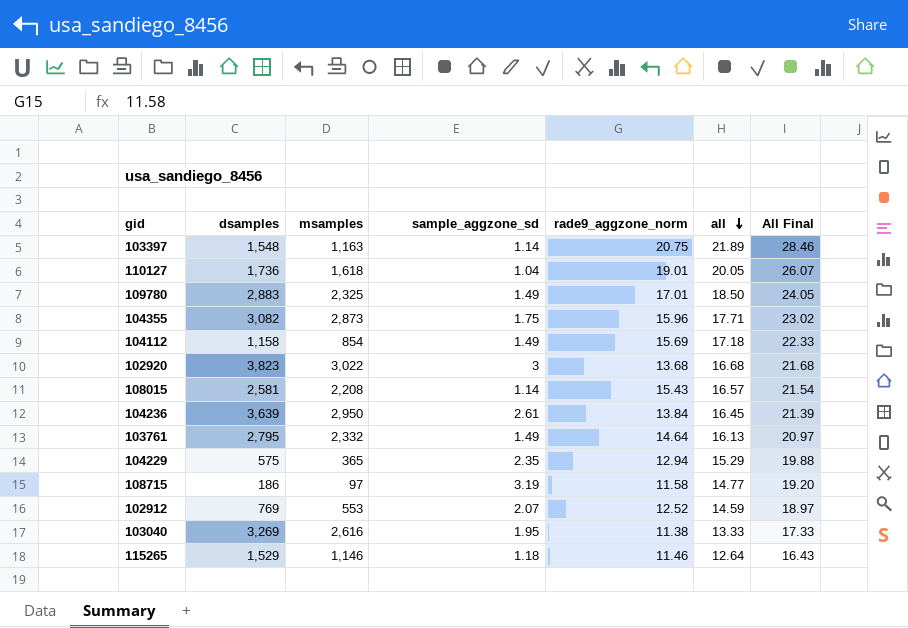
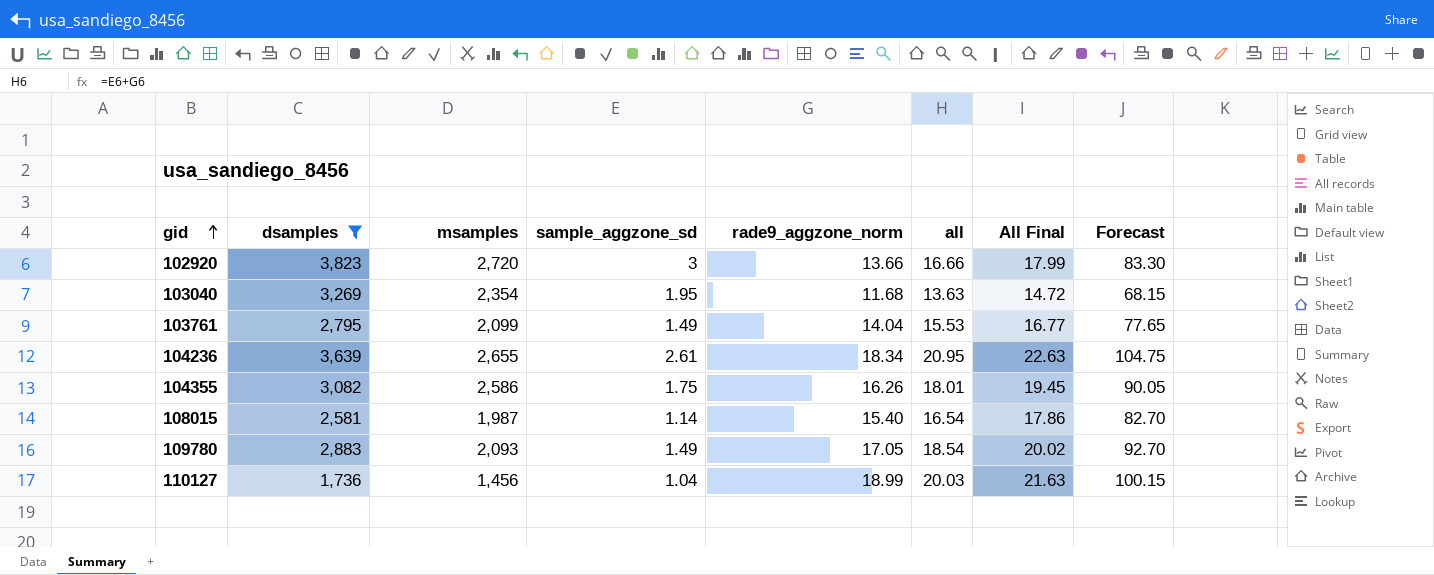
filter: none -> dsamples >= 1,736
row order: all descending -> gid ascending
column All Final | formula: [all] * 1.3 -> [all] * 1.08
column Forecast | formula: none -> [all] * 5
102920 | msamples: 3,022 -> 2,720
102920 | rade9_aggzone_norm: 13.68 -> 13.66
102920 | all: 16.68 -> 16.66
103040 | msamples: 2,616 -> 2,354
103040 | rade9_aggzone_norm: 11.38 -> 11.68
103040 | all: 13.33 -> 13.63
103761 | msamples: 2,332 -> 2,099
103761 | rade9_aggzone_norm: 14.64 -> 14.04
103761 | all: 16.13 -> 15.53
104236 | msamples: 2,950 -> 2,655
104236 | rade9_aggzone_norm: 13.84 -> 18.34
104236 | all: 16.45 -> 20.95
104355 | msamples: 2,873 -> 2,586
104355 | rade9_aggzone_norm: 15.96 -> 16.26
104355 | all: 17.71 -> 18.01
108015 | msamples: 2,208 -> 1,987
108015 | rade9_aggzone_norm: 15.43 -> 15.40
108015 | all: 16.57 -> 16.54
109780 | msamples: 2,325 -> 2,093
109780 | rade9_aggzone_norm: 17.01 -> 17.05
109780 | all: 18.50 -> 18.54
110127 | msamples: 1,618 -> 1,456
110127 | rade9_aggzone_norm: 19.01 -> 18.99
110127 | all: 20.05 -> 20.03

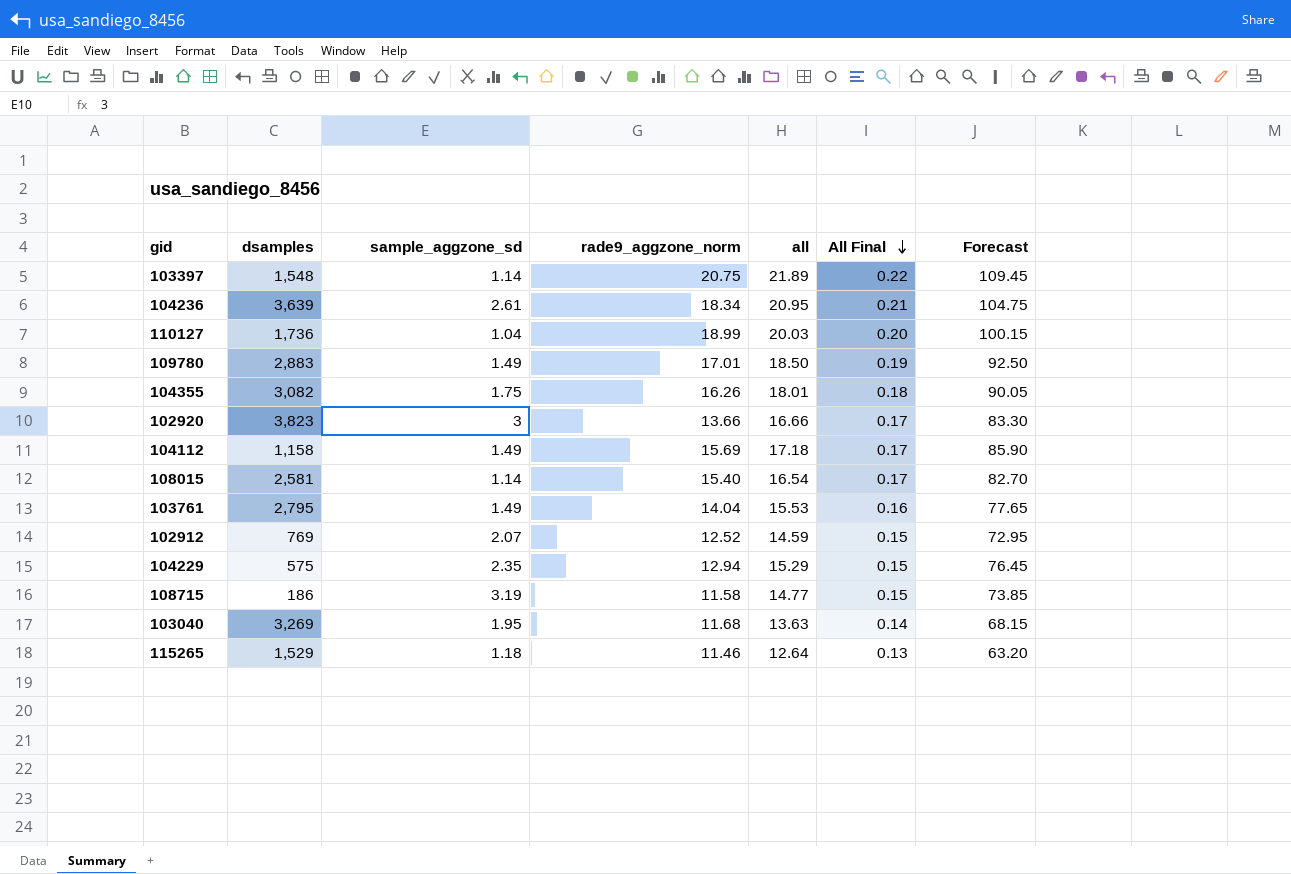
filter: dsamples >= 1,736 -> none
row order: gid ascending -> All Final descending
column msamples | position: 3 -> none
column All Final | formula: [all] * 1.08 -> [all] * 0.01
109780 | rade9_aggzone_norm: 17.05 -> 17.01
109780 | all: 18.54 -> 18.50
109780 | Forecast: 92.70 -> 92.50

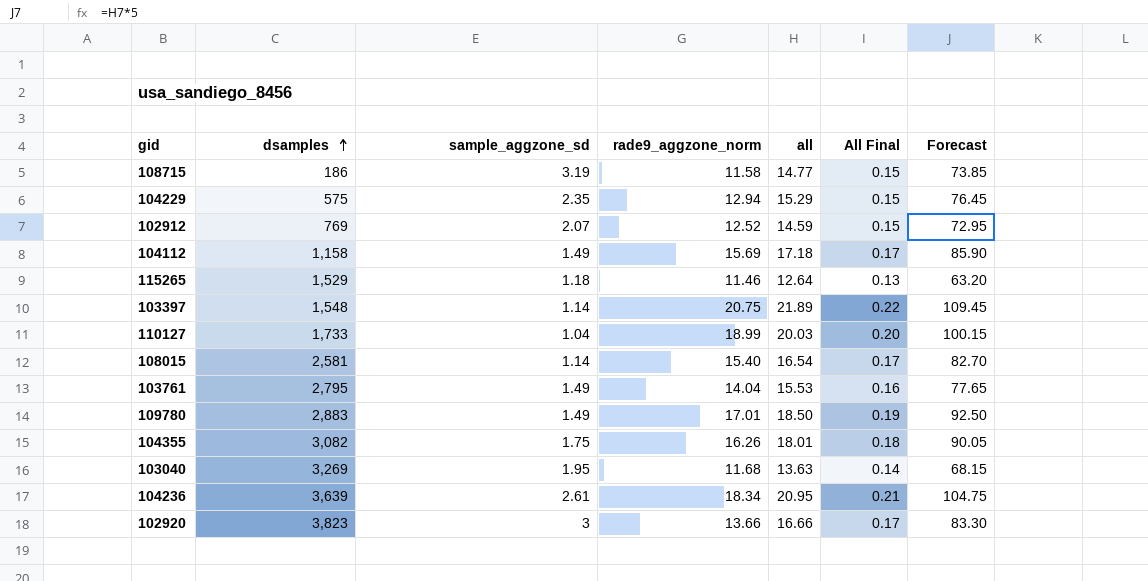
row order: All Final descending -> dsamples ascending
110127 | dsamples: 1,736 -> 1,733

